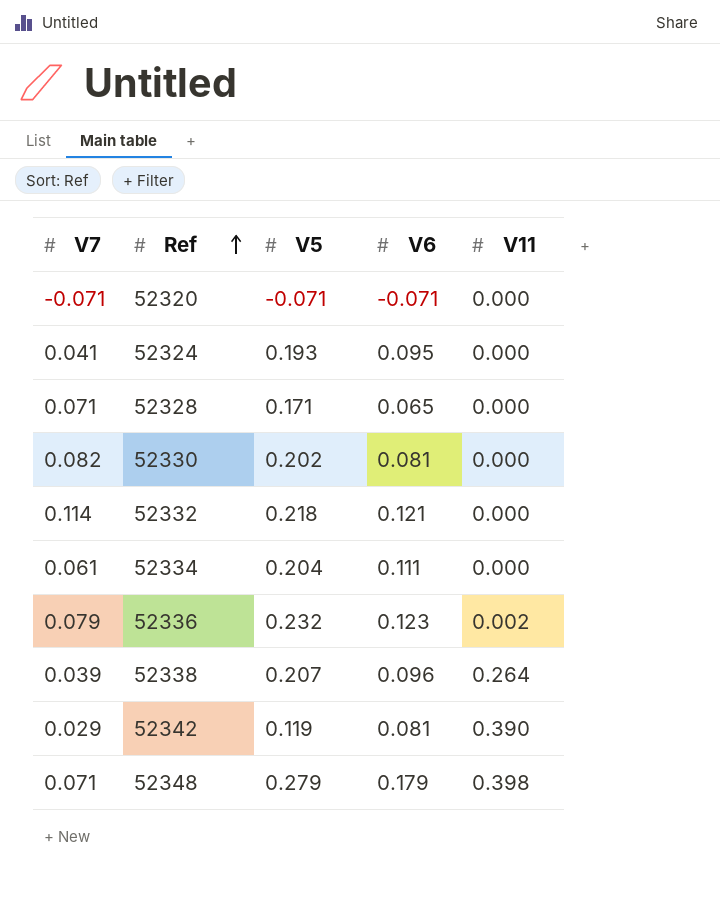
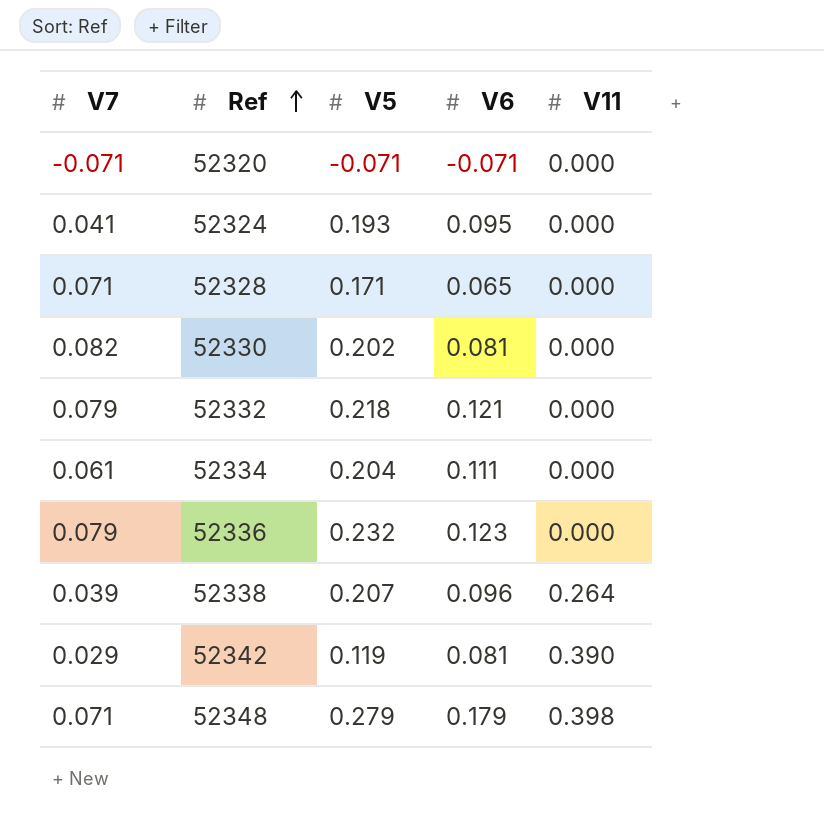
52332 | V7: 0.114 -> 0.079
52336 | V11: 0.002 -> 0.000

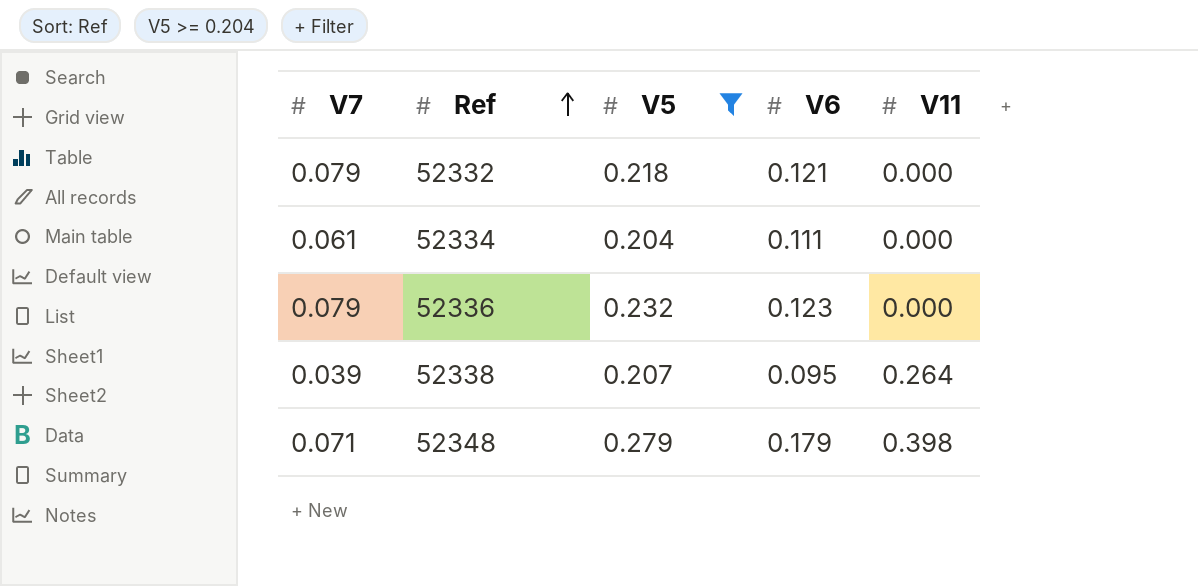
filter: none -> V5 >= 0.204
52338 | V6: 0.096 -> 0.095

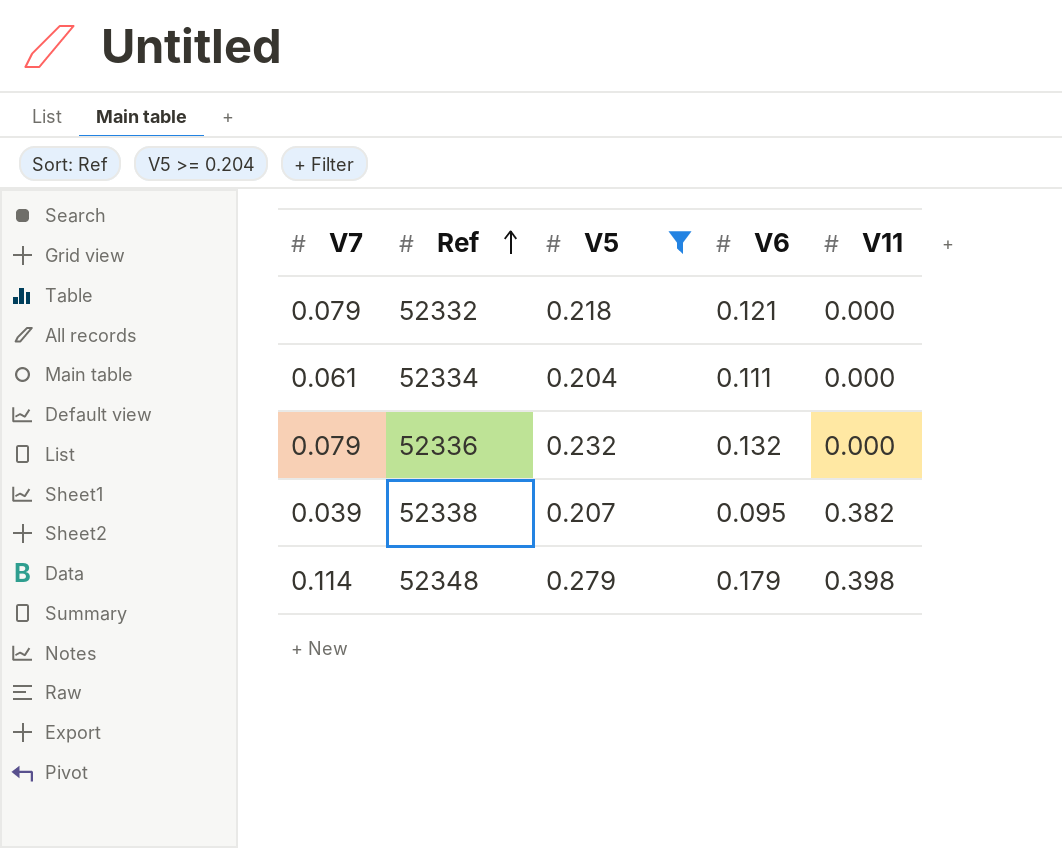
52336 | V6: 0.123 -> 0.132
52338 | V11: 0.264 -> 0.382
52348 | V7: 0.071 -> 0.114

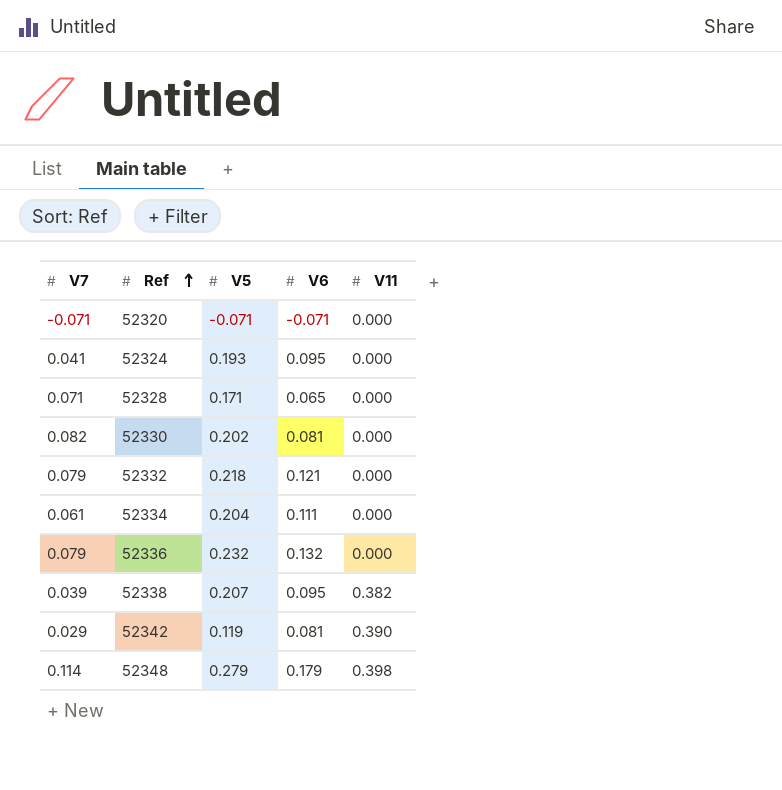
filter: V5 >= 0.204 -> none

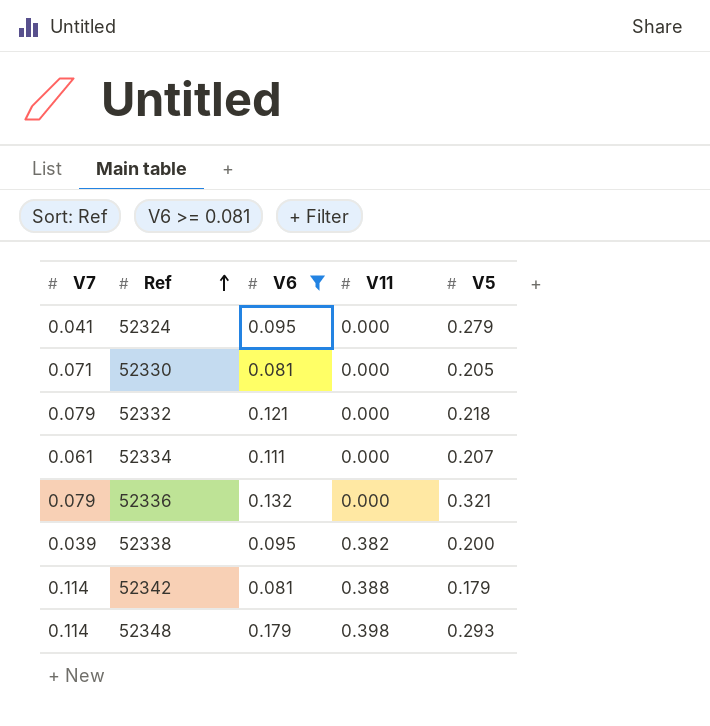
filter: none -> V6 >= 0.081
column V5 | position: 3 -> 5
52324 | V5: 0.193 -> 0.279
52330 | V7: 0.082 -> 0.071
52330 | V5: 0.202 -> 0.205
52334 | V5: 0.204 -> 0.207
52336 | V5: 0.232 -> 0.321
52338 | V5: 0.207 -> 0.200
52342 | V7: 0.029 -> 0.114
52342 | V11: 0.390 -> 0.388
52342 | V5: 0.119 -> 0.179
52348 | V5: 0.279 -> 0.293

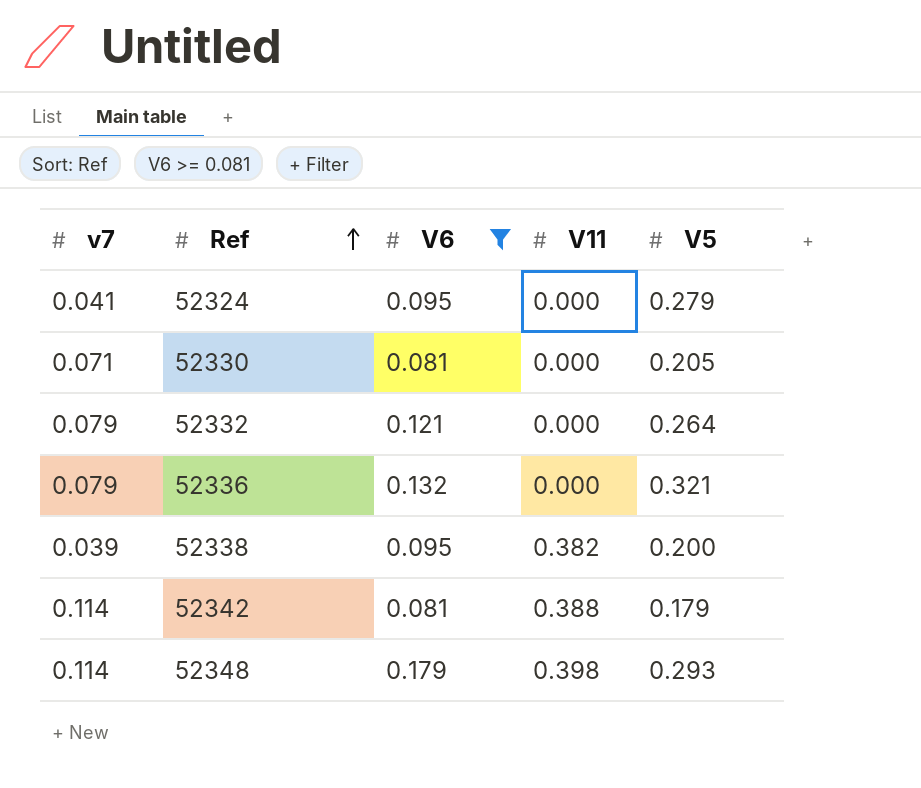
column name: V7 -> v7
row 52334: 0.061 | 0.111 | 0.000 | 0.207 -> none
52332 | V5: 0.218 -> 0.264

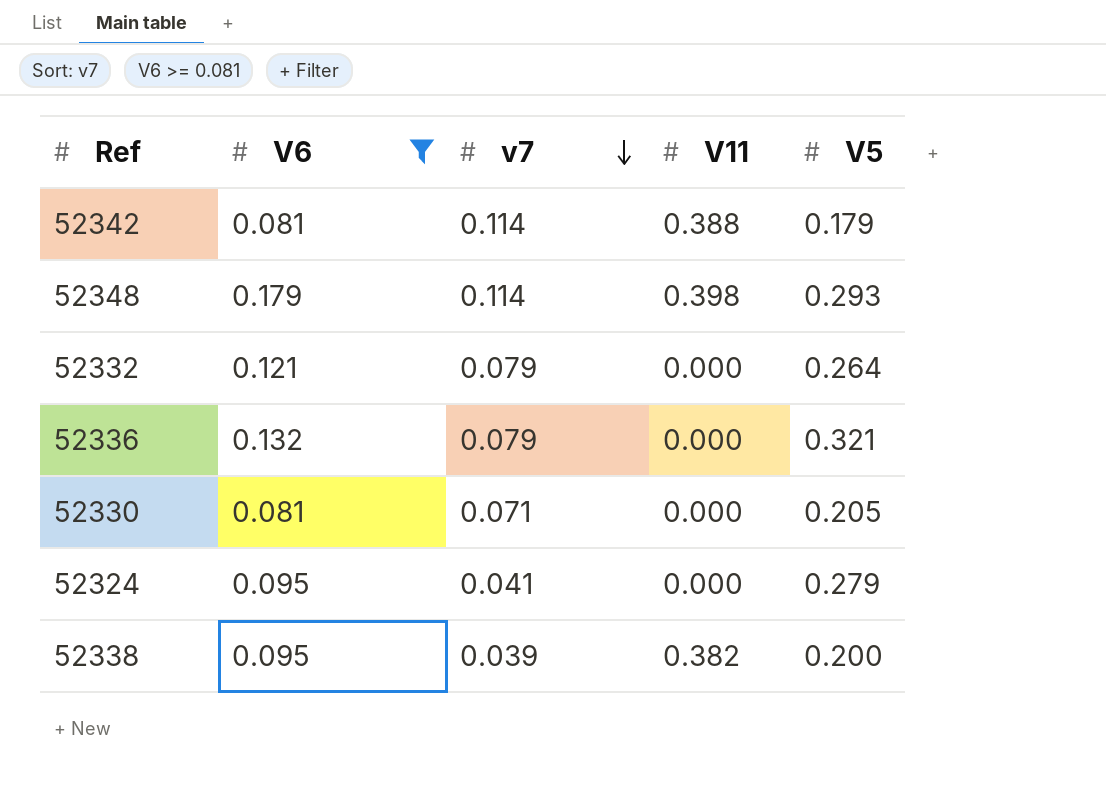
row order: Ref ascending -> v7 descending
column v7 | position: 1 -> 3

